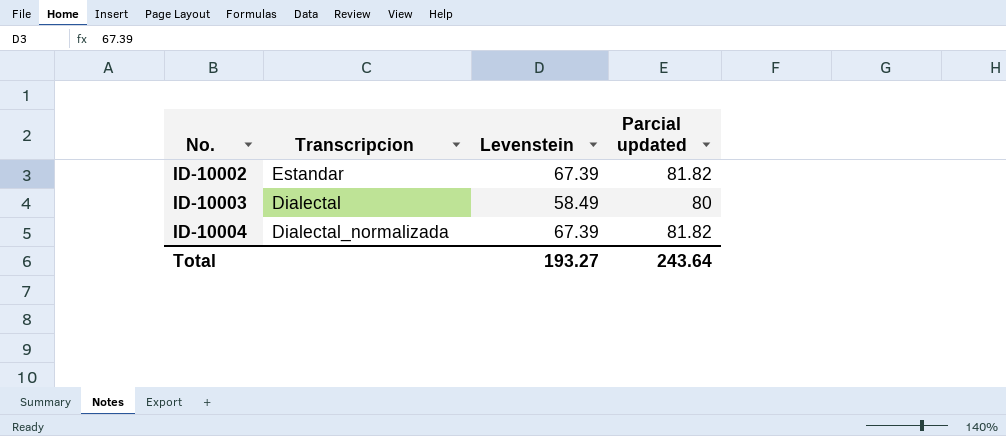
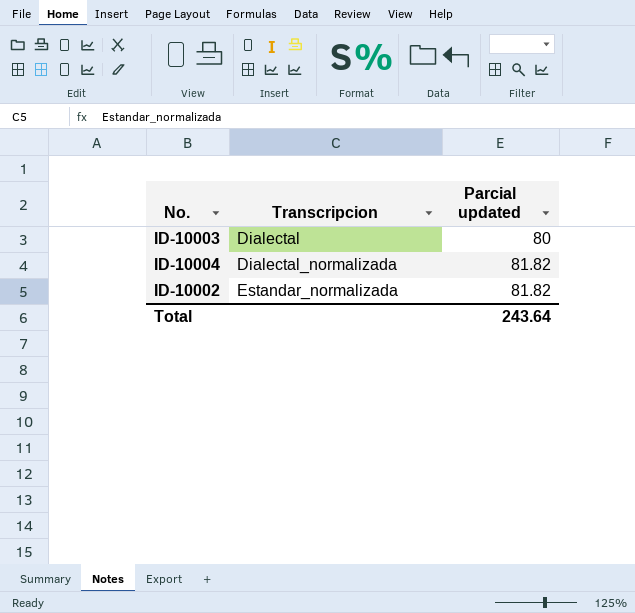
row order: No. ascending -> Transcripcion ascending
column Levenstein | position: 3 -> none
ID-10002 | Transcripcion: Estandar -> Estandar_normalizada

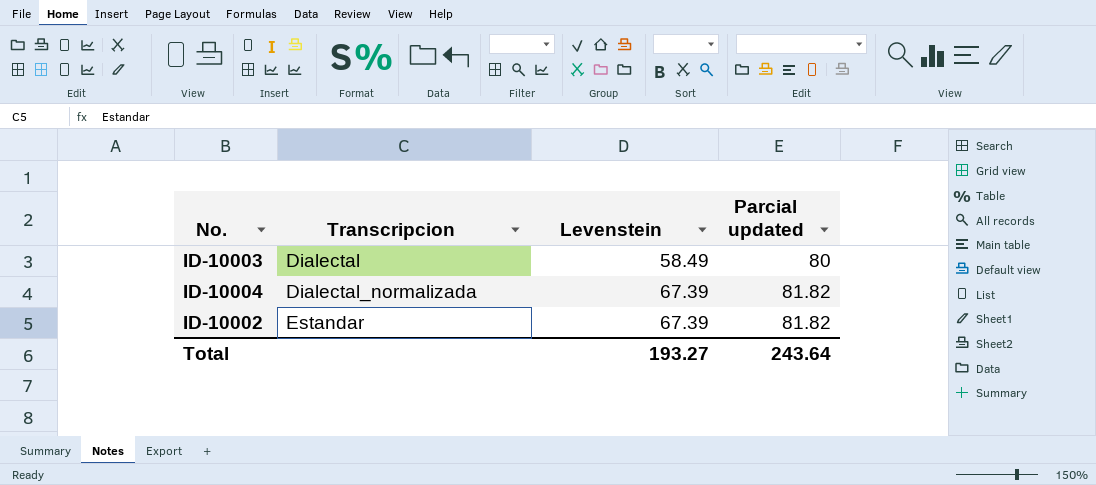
column Levenstein | position: none -> 3
ID-10002 | Transcripcion: Estandar_normalizada -> Estandar

